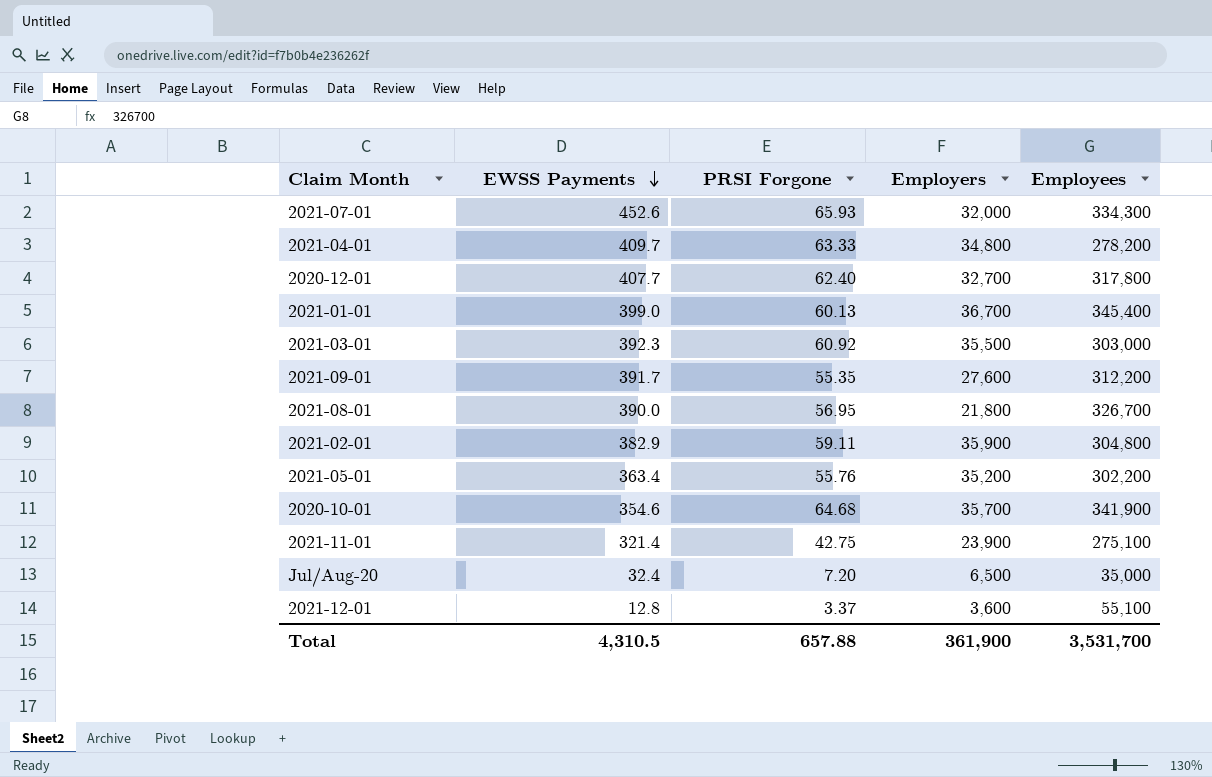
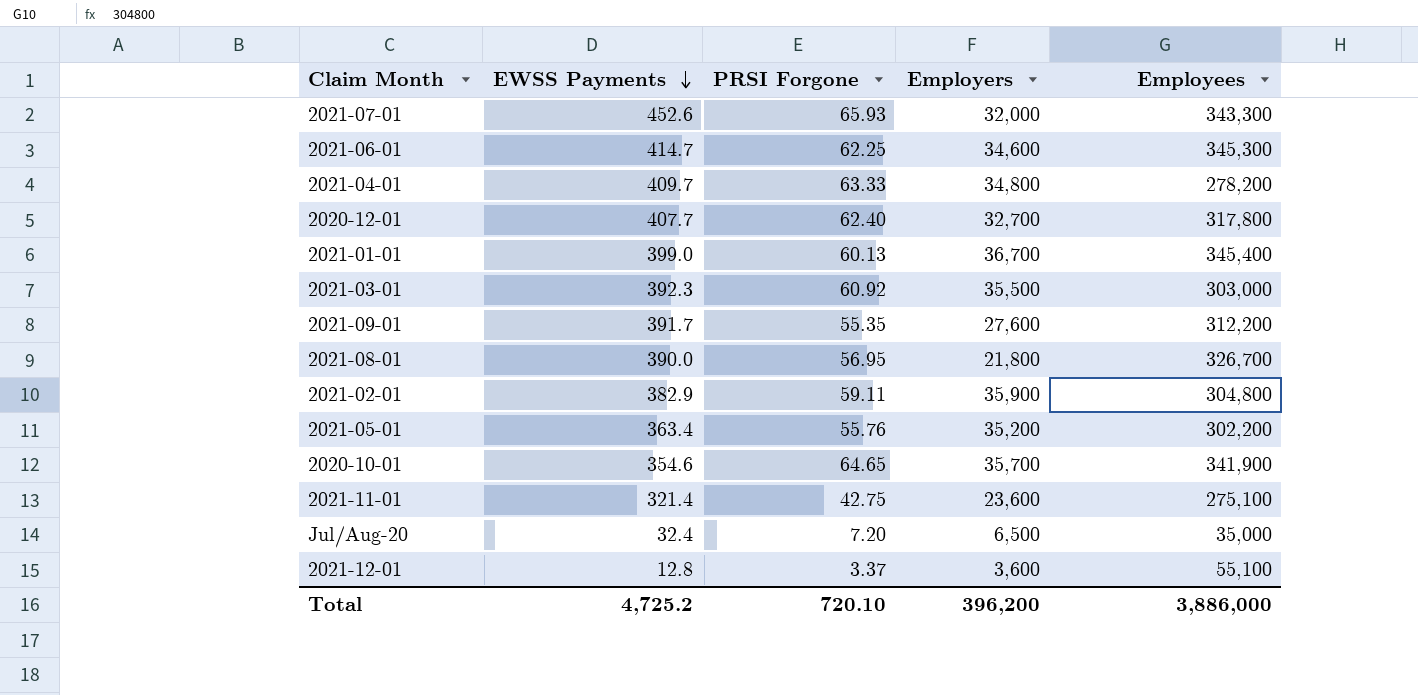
2021-07-01 | Employees: 334,300 -> 343,300
row 2021-06-01: none -> 414.7 | 62.25 | 34,600 | 345,300
2020-10-01 | PRSI Forgone: 64.68 -> 64.65
2021-11-01 | Employers: 23,900 -> 23,600
Total | EWSS Payments: 4,310.5 -> 4,725.2
Total | PRSI Forgone: 657.88 -> 720.10
Total | Employers: 361,900 -> 396,200
Total | Employees: 3,531,700 -> 3,886,000

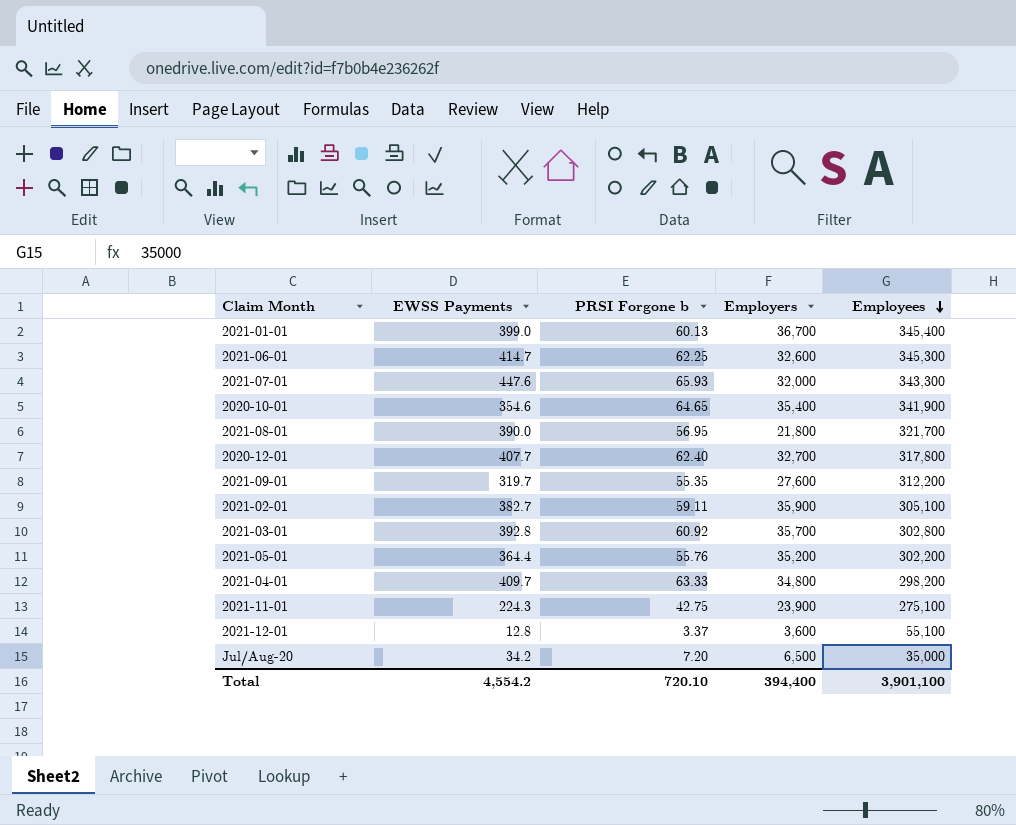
row order: EWSS Payments descending -> Employees descending
column name: PRSI Forgone -> PRSI Forgone b
2021-06-01 | Employers: 34,600 -> 32,600
2021-07-01 | EWSS Payments: 452.6 -> 447.6
2020-10-01 | Employers: 35,700 -> 35,400
2021-08-01 | Employees: 326,700 -> 321,700
2021-09-01 | EWSS Payments: 391.7 -> 319.7
2021-02-01 | EWSS Payments: 382.9 -> 382.7
2021-02-01 | Employees: 304,800 -> 305,100
2021-03-01 | EWSS Payments: 392.3 -> 392.8
2021-03-01 | Employers: 35,500 -> 35,700
2021-03-01 | Employees: 303,000 -> 302,800
2021-05-01 | EWSS Payments: 363.4 -> 364.4
2021-04-01 | Employees: 278,200 -> 298,200
2021-11-01 | EWSS Payments: 321.4 -> 224.3
2021-11-01 | Employers: 23,600 -> 23,900
Jul/Aug-20 | EWSS Payments: 32.4 -> 34.2
Total | EWSS Payments: 4,725.2 -> 4,554.2
Total | Employers: 396,200 -> 394,400
Total | Employees: 3,886,000 -> 3,901,100

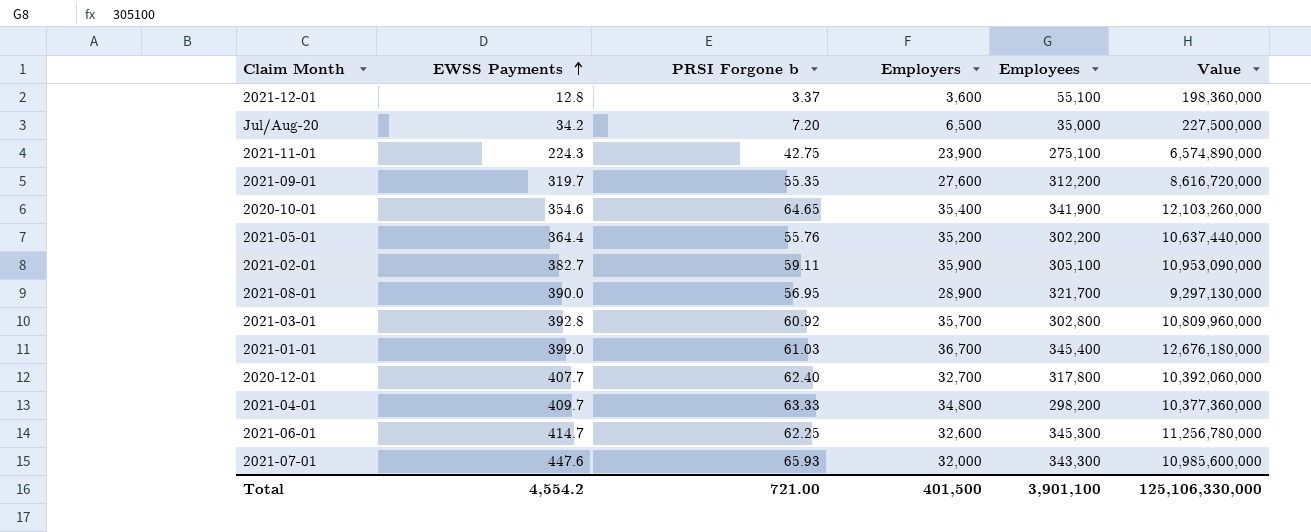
row order: Employees descending -> EWSS Payments ascending
column Value | formula: none -> [Employers] * [Employees]
2021-08-01 | Employers: 21,800 -> 28,900
2021-01-01 | PRSI Forgone b: 60.13 -> 61.03
Total | PRSI Forgone b: 720.10 -> 721.00
Total | Employers: 394,400 -> 401,500

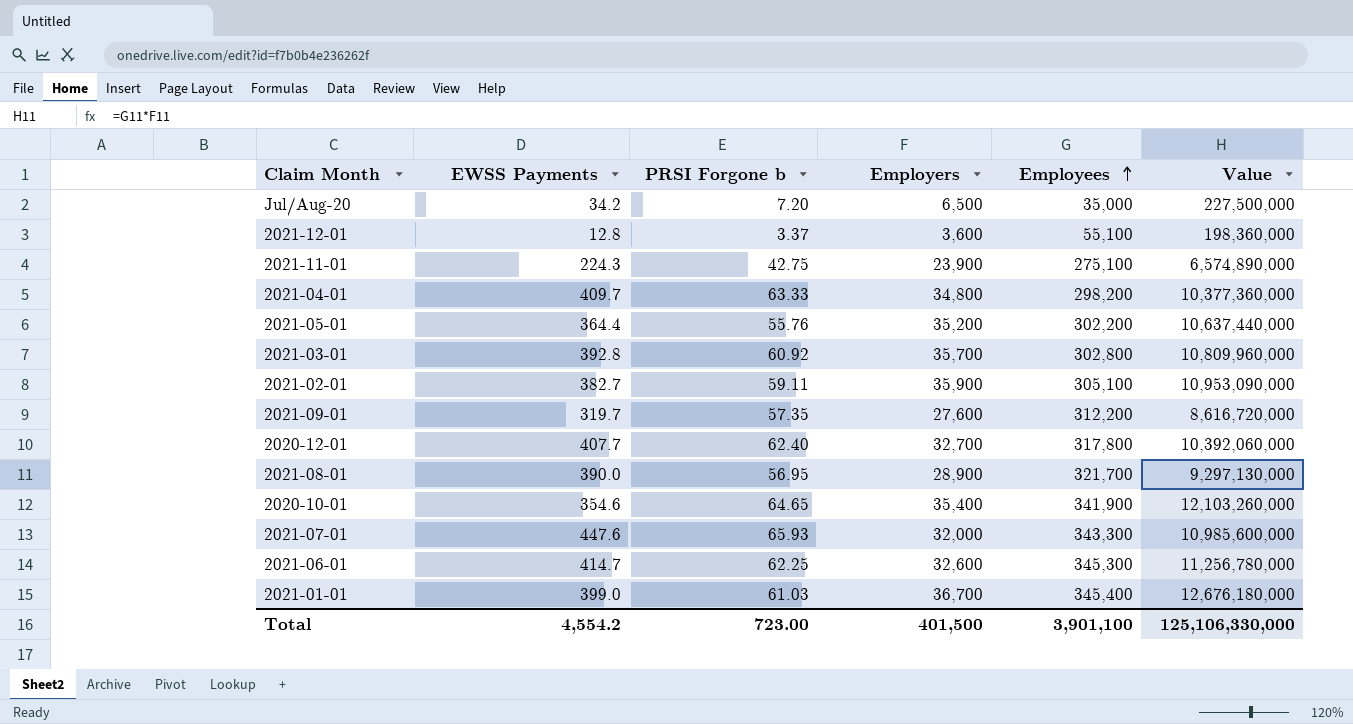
row order: EWSS Payments ascending -> Employees ascending
2021-09-01 | PRSI Forgone b: 55.35 -> 57.35
Total | PRSI Forgone b: 721.00 -> 723.00

